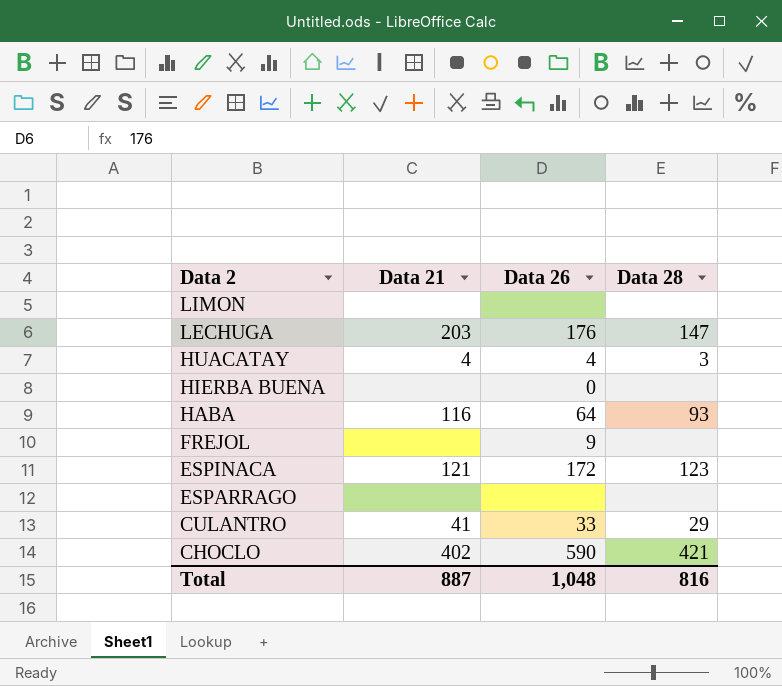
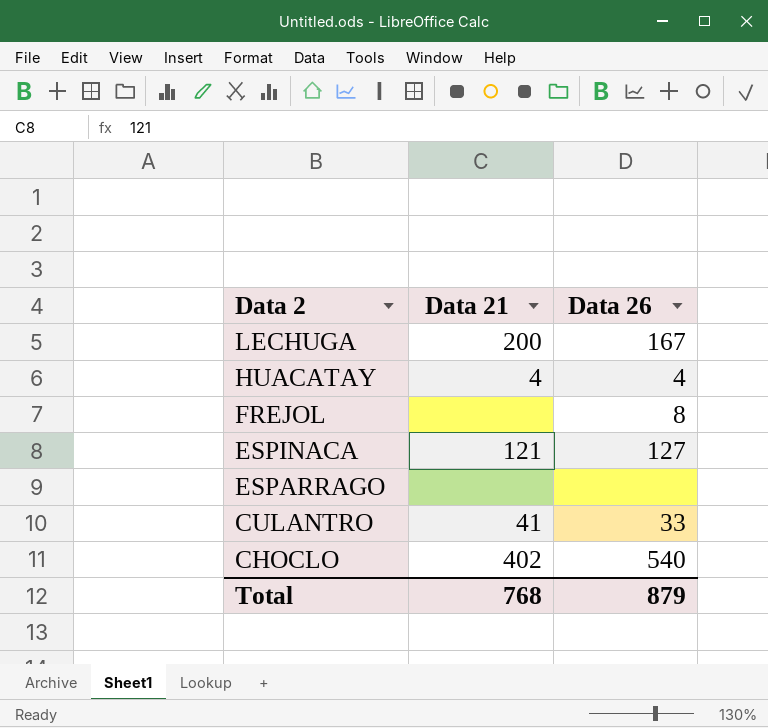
column Data 28 | position: 4 -> none
row LIMON: none | none | none -> none
row HIERBA BUENA: none | 0 | none -> none
row HABA: 116 | 64 | 93 -> none
LECHUGA | Data 21: 203 -> 200
LECHUGA | Data 26: 176 -> 167
FREJOL | Data 26: 9 -> 8
ESPINACA | Data 26: 172 -> 127
CHOCLO | Data 26: 590 -> 540
Total | Data 21: 887 -> 768
Total | Data 26: 1,048 -> 879

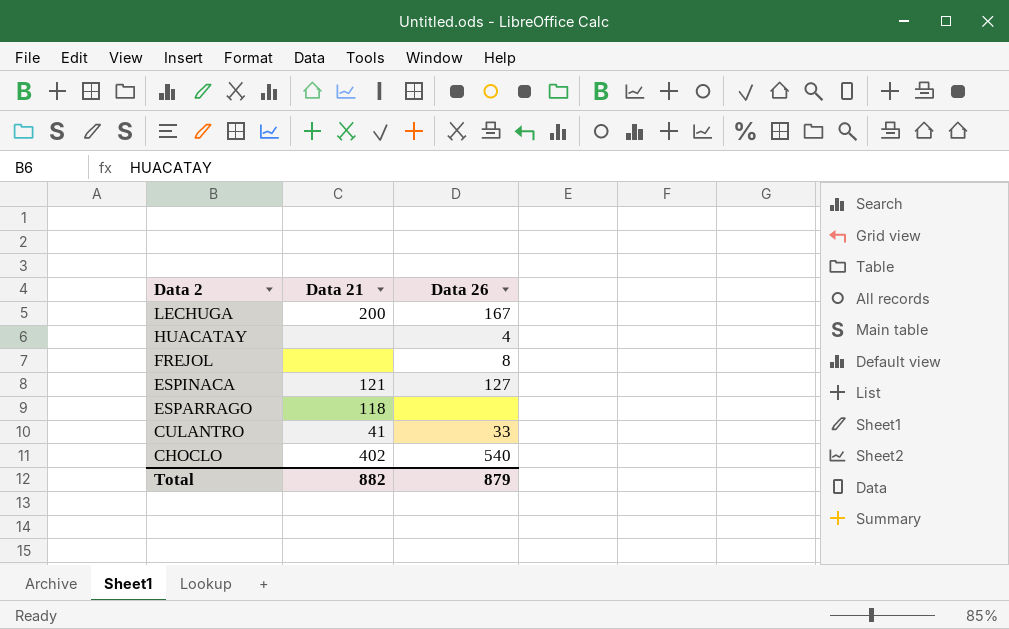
HUACATAY | Data 21: 4 -> none
ESPARRAGO | Data 21: none -> 118
Total | Data 21: 768 -> 882

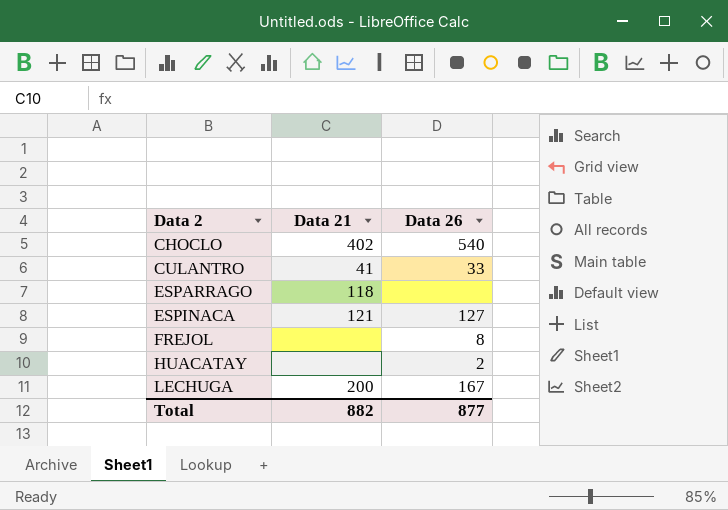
row order: Data 2 descending -> Data 2 ascending
HUACATAY | Data 26: 4 -> 2
Total | Data 26: 879 -> 877

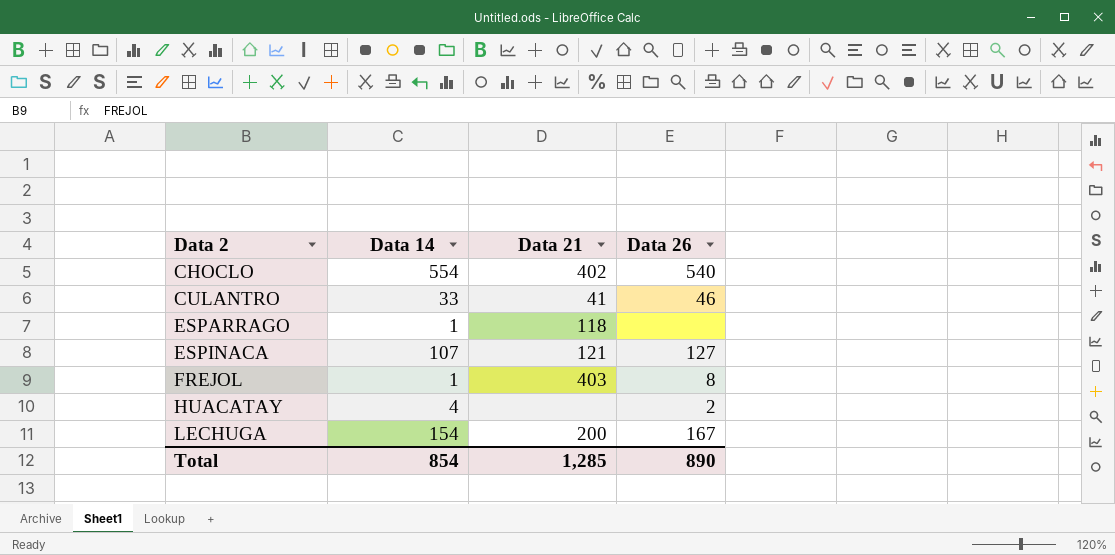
column Data 14 | position: none -> 2
CULANTRO | Data 26: 33 -> 46
FREJOL | Data 21: none -> 403
Total | Data 21: 882 -> 1,285
Total | Data 26: 877 -> 890

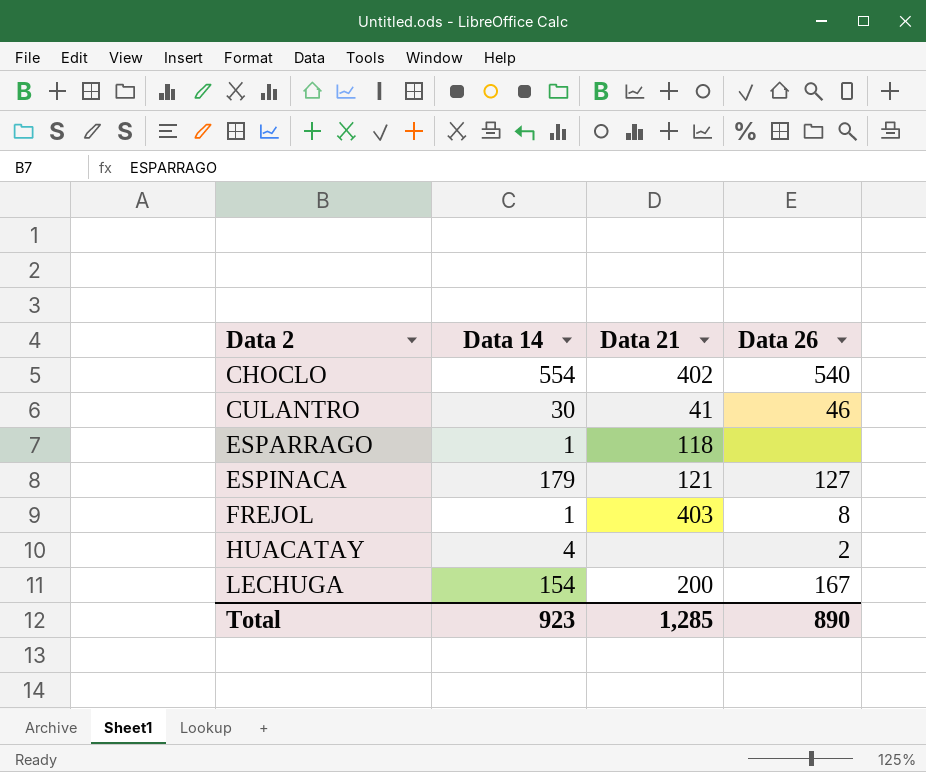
CULANTRO | Data 14: 33 -> 30
ESPINACA | Data 14: 107 -> 179
Total | Data 14: 854 -> 923

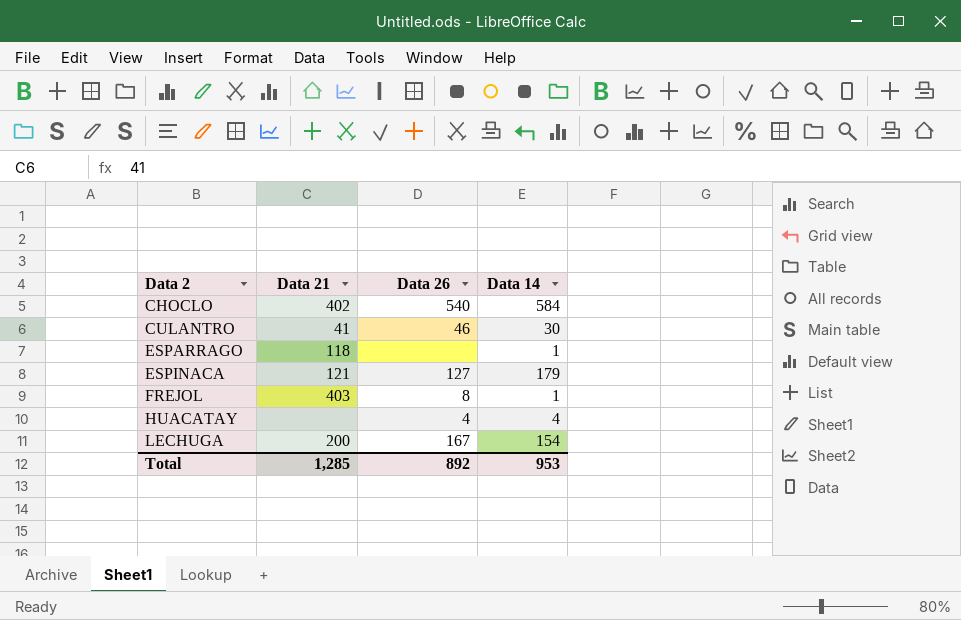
column Data 14 | position: 2 -> 4
CHOCLO | Data 14: 554 -> 584
HUACATAY | Data 26: 2 -> 4
Total | Data 26: 890 -> 892
Total | Data 14: 923 -> 953

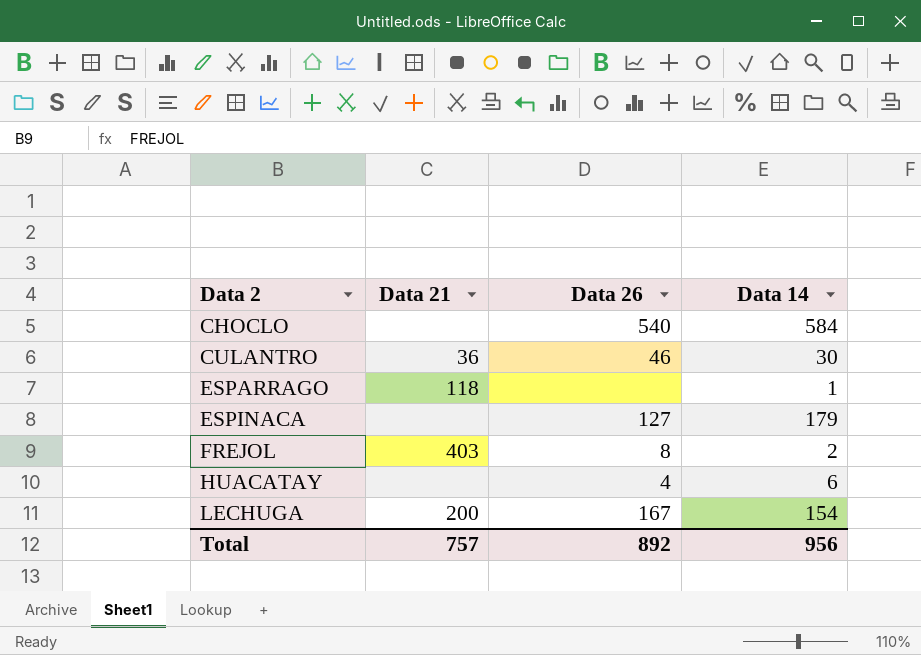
CHOCLO | Data 21: 402 -> none
CULANTRO | Data 21: 41 -> 36
ESPINACA | Data 21: 121 -> none
FREJOL | Data 14: 1 -> 2
HUACATAY | Data 14: 4 -> 6
Total | Data 21: 1,285 -> 757
Total | Data 14: 953 -> 956

